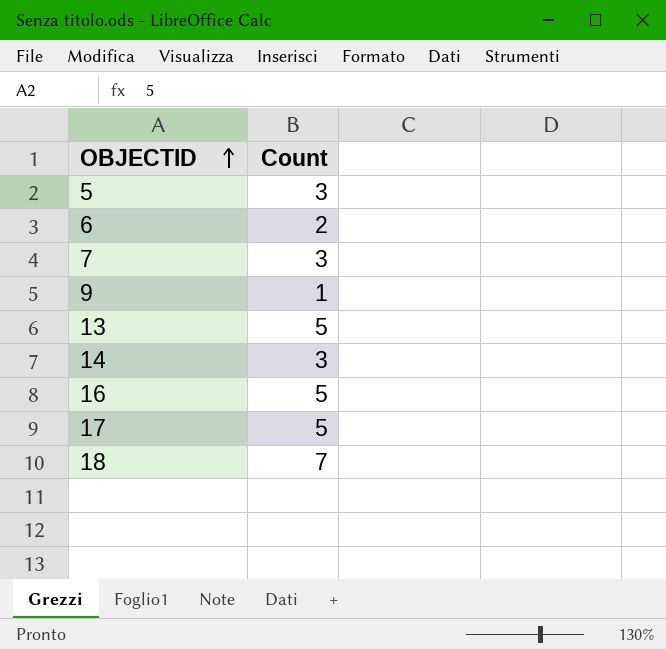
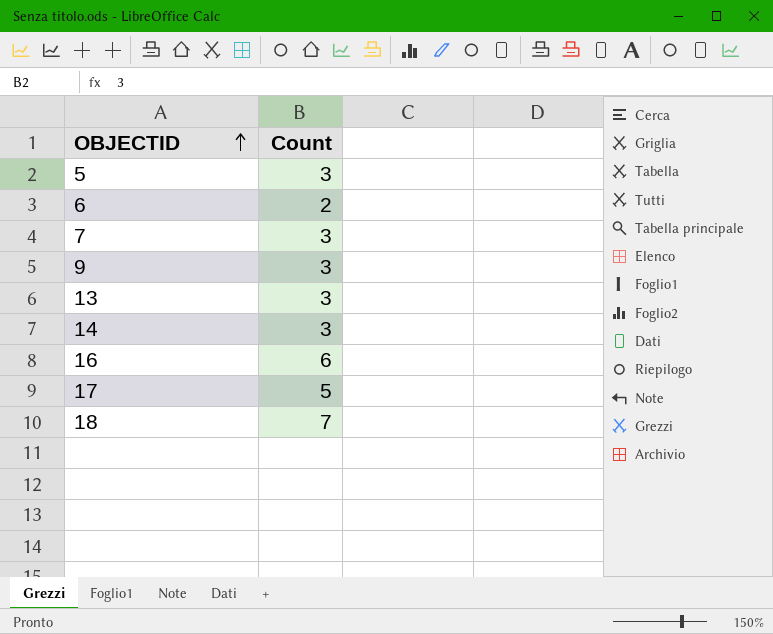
9 | Count: 1 -> 3
13 | Count: 5 -> 3
16 | Count: 5 -> 6

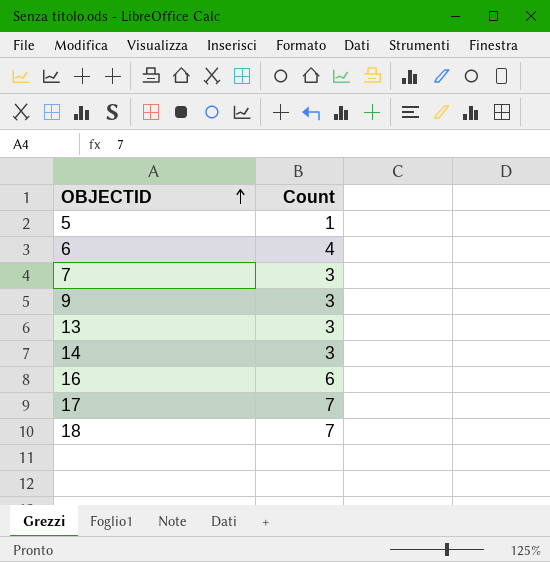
5 | Count: 3 -> 1
6 | Count: 2 -> 4
17 | Count: 5 -> 7

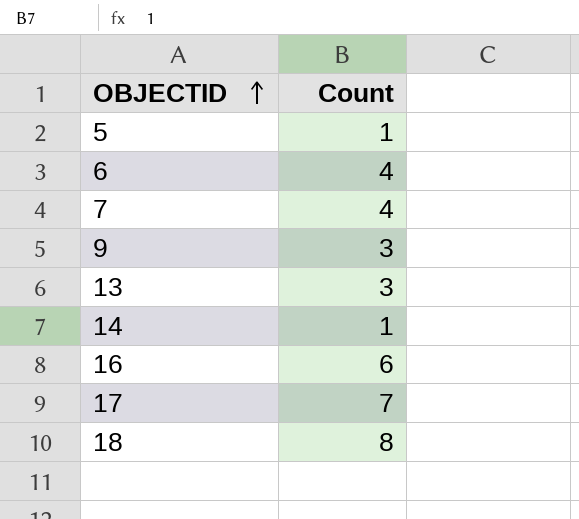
7 | Count: 3 -> 4
14 | Count: 3 -> 1
18 | Count: 7 -> 8

